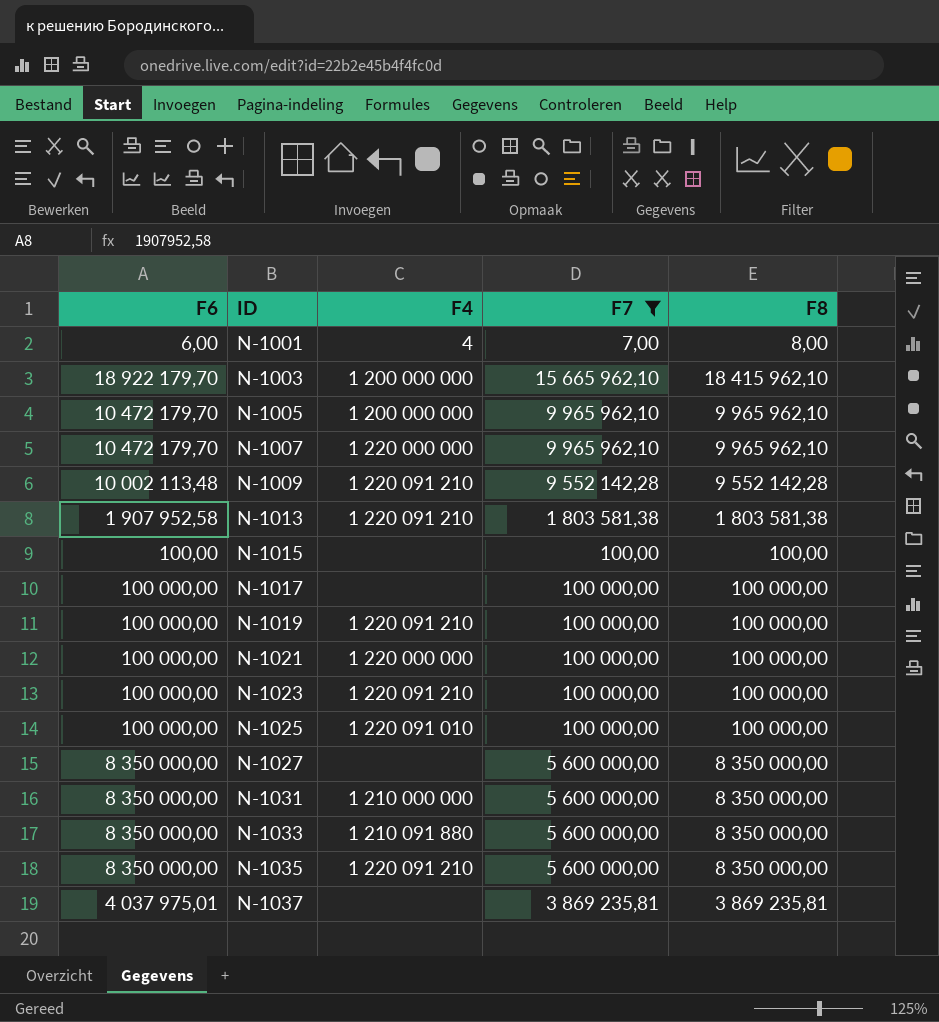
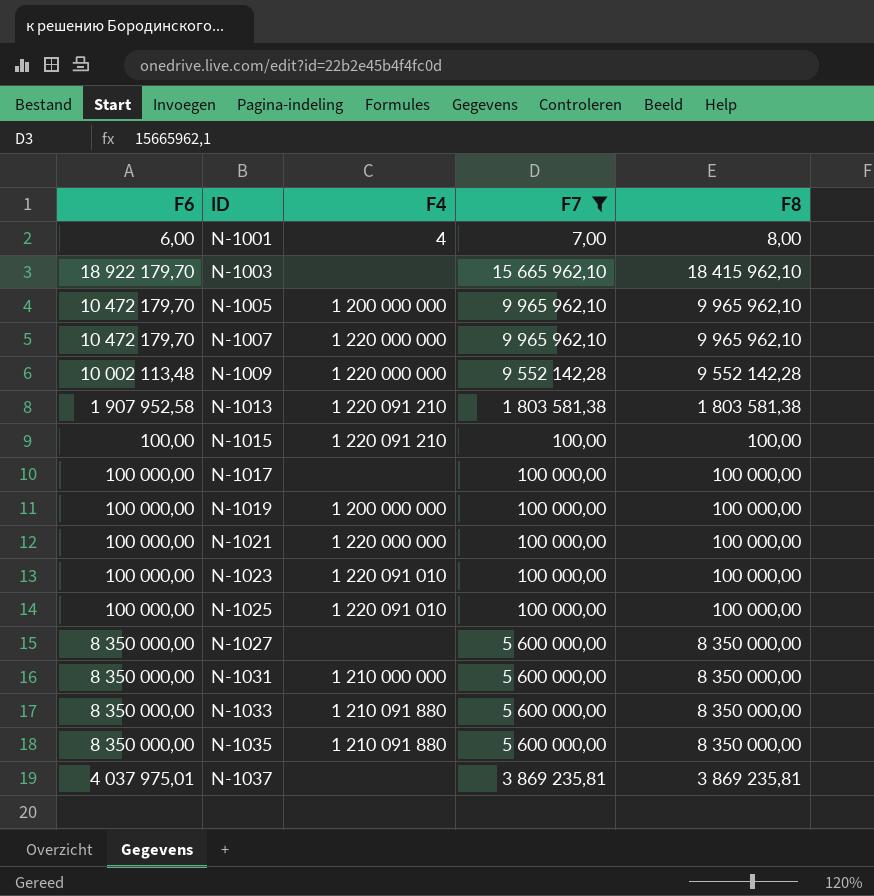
N-1003 | F4: 1 200 000 000 -> none
N-1009 | F4: 1 220 091 210 -> 1 220 000 000
N-1015 | F4: none -> 1 220 091 210
N-1019 | F4: 1 220 091 210 -> 1 200 000 000
N-1023 | F4: 1 220 091 210 -> 1 220 091 010
N-1035 | F4: 1 220 091 210 -> 1 210 091 880

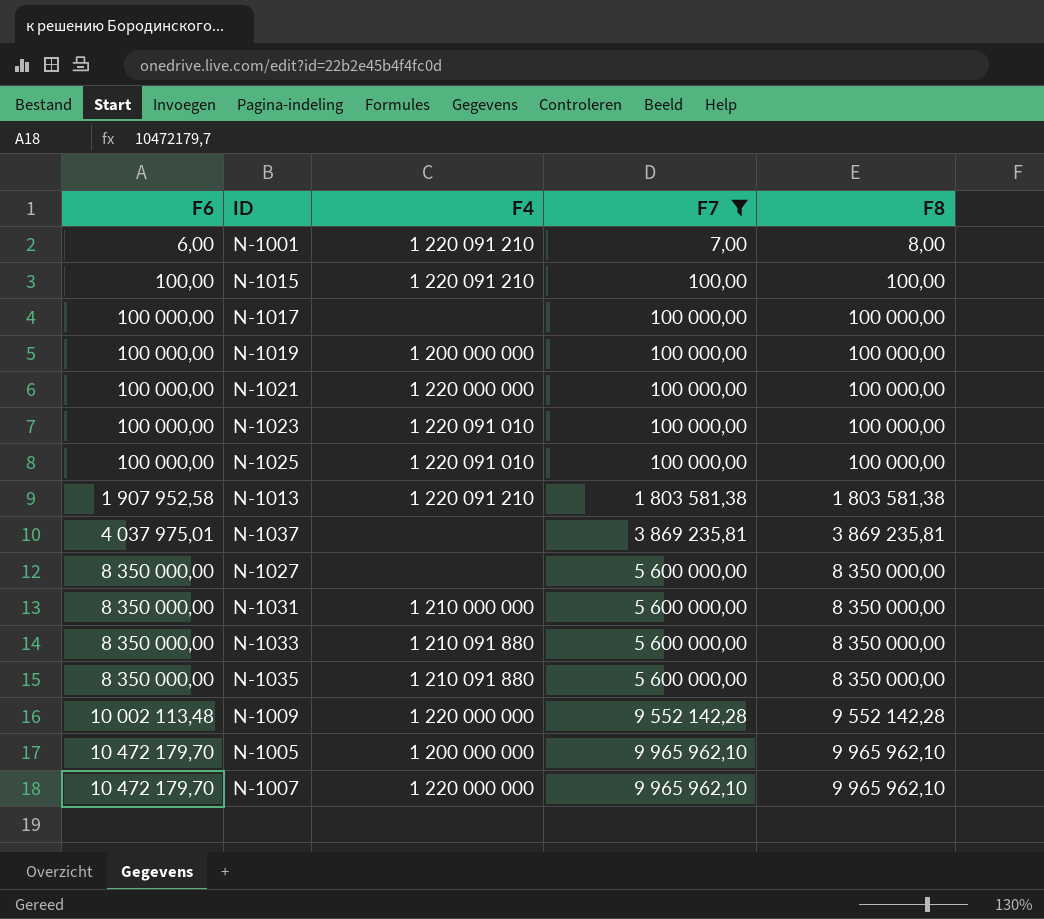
row order: ID ascending -> F6 ascending
row N-1003: 18 922 179,70 | none | 15 665 962,10 | 18 415 962,10 -> none
N-1001 | F4: 4 -> 1 220 091 210

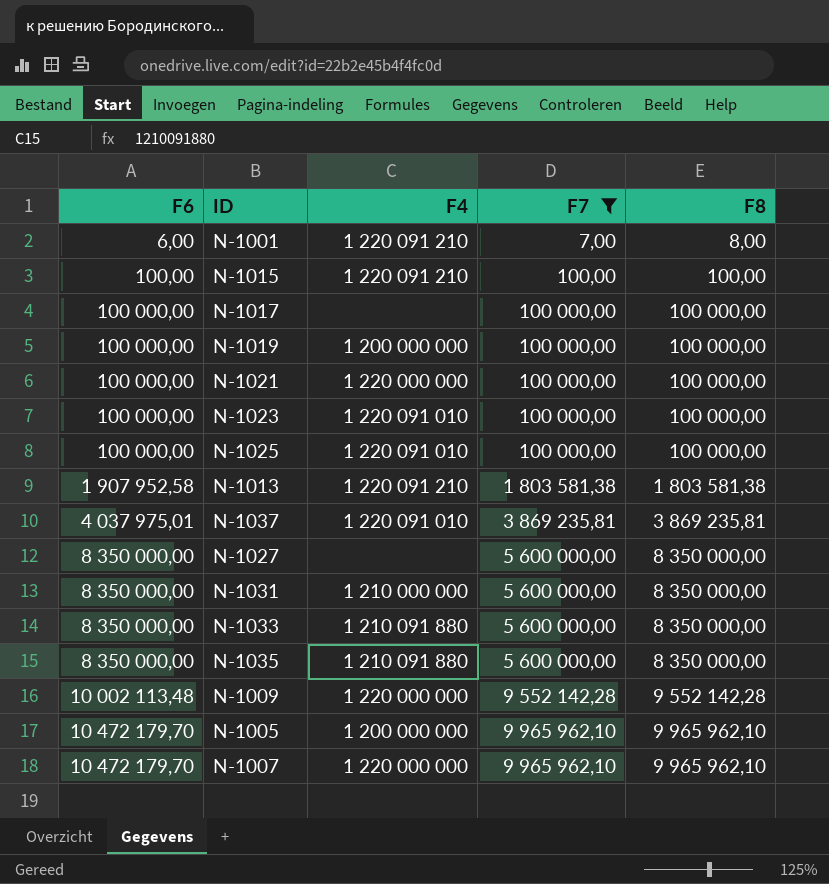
N-1037 | F4: none -> 1 220 091 010

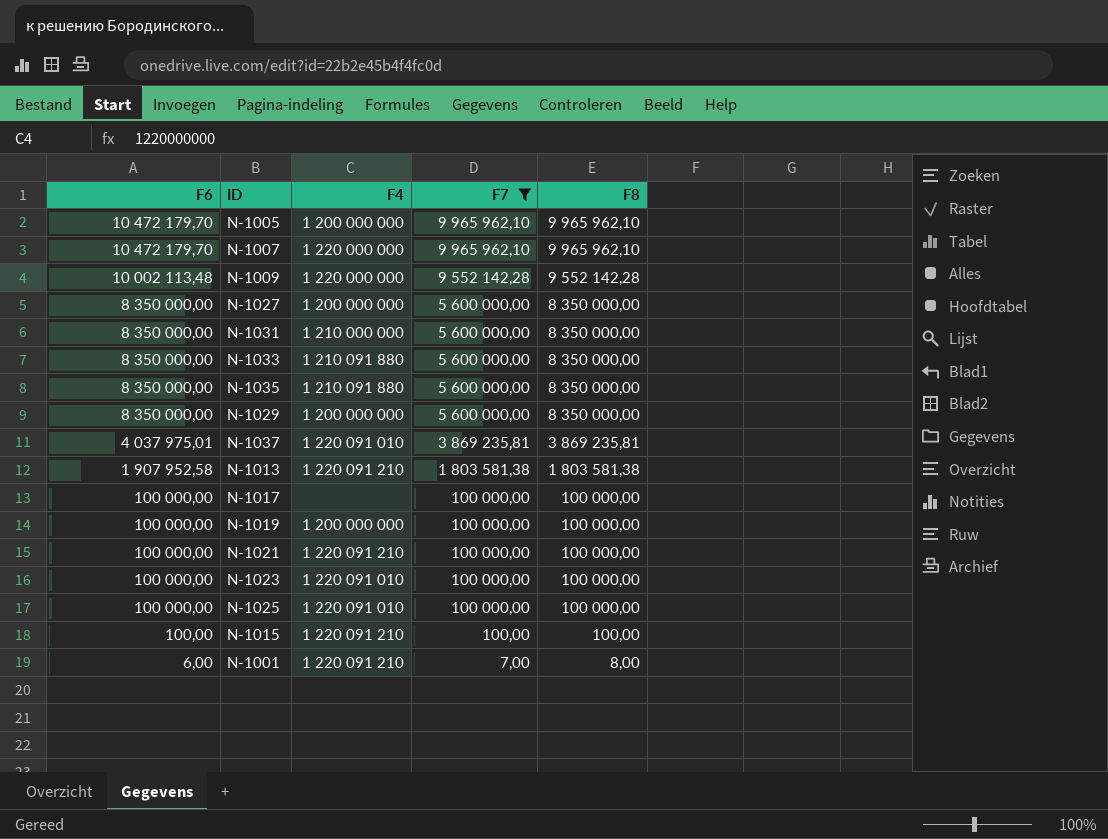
row order: F6 ascending -> F6 descending
N-1027 | F4: none -> 1 200 000 000
row N-1029: none -> 8 350 000,00 | 1 200 000 000 | 5 600 000,00 | 8 350 000,00
N-1021 | F4: 1 220 000 000 -> 1 220 091 210

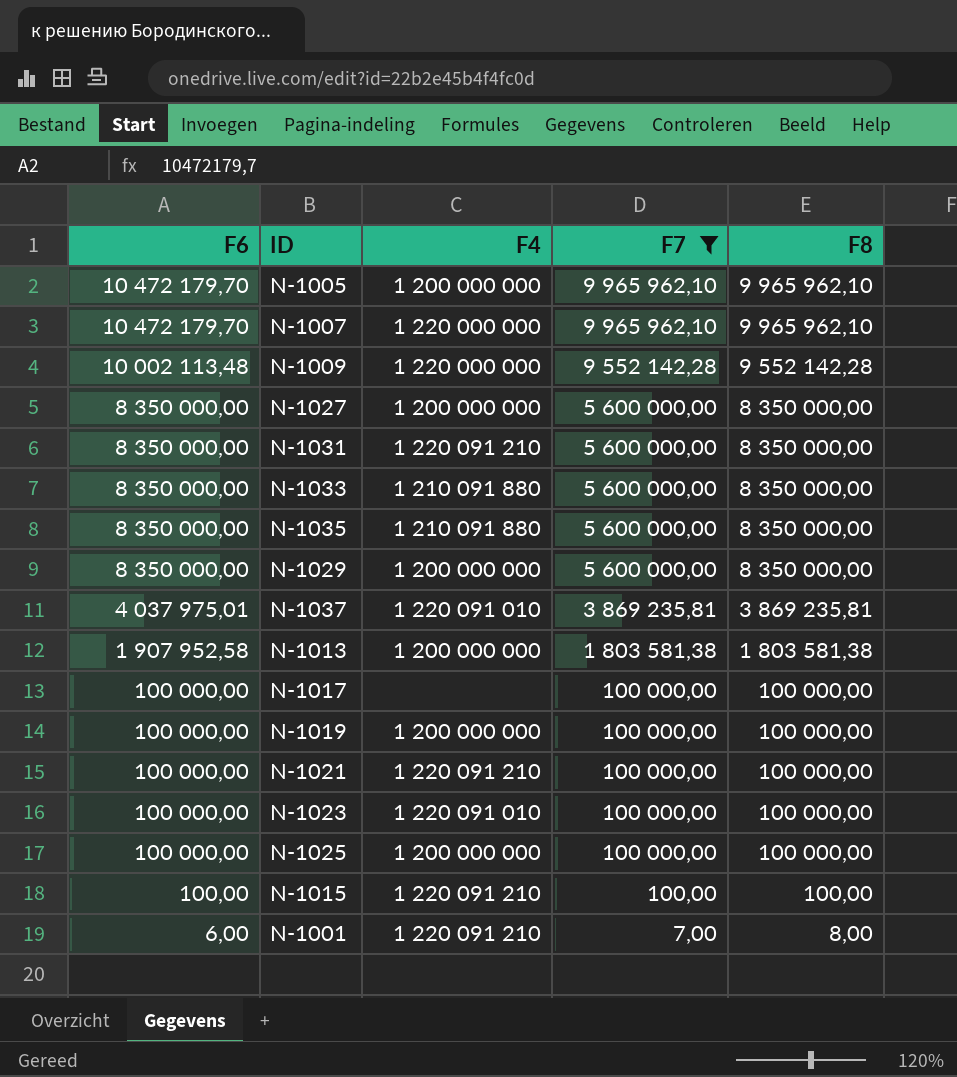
N-1031 | F4: 1 210 000 000 -> 1 220 091 210
N-1013 | F4: 1 220 091 210 -> 1 200 000 000
N-1025 | F4: 1 220 091 010 -> 1 200 000 000

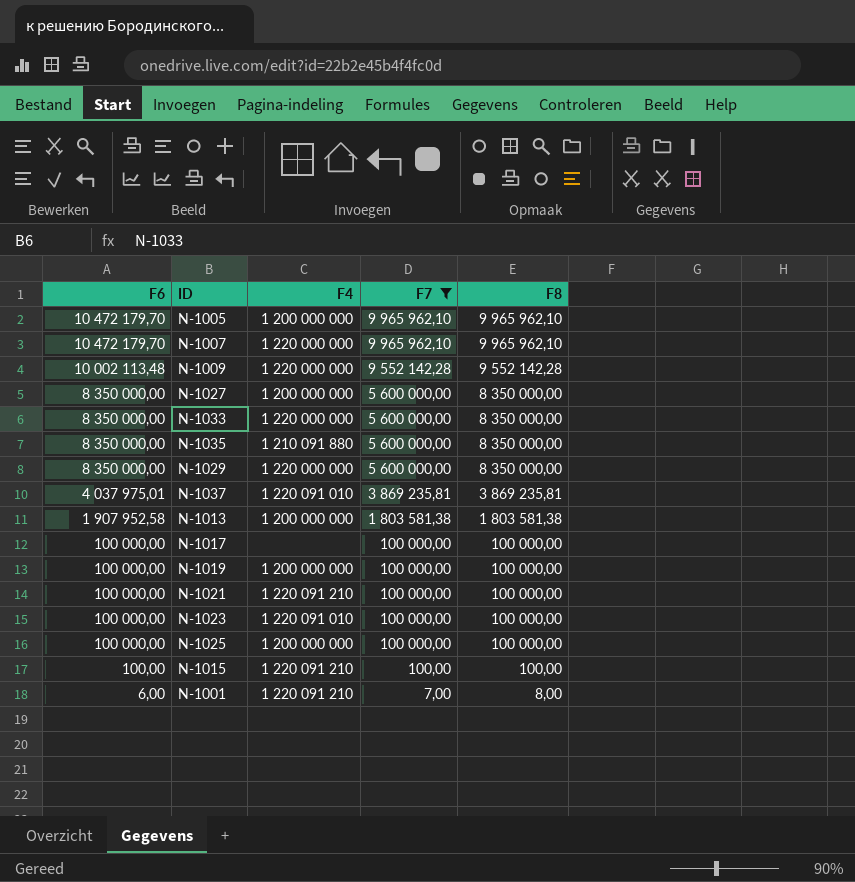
row N-1031: 8 350 000,00 | 1 220 091 210 | 5 600 000,00 | 8 350 000,00 -> none
N-1033 | F4: 1 210 091 880 -> 1 220 000 000
N-1029 | F4: 1 200 000 000 -> 1 220 000 000

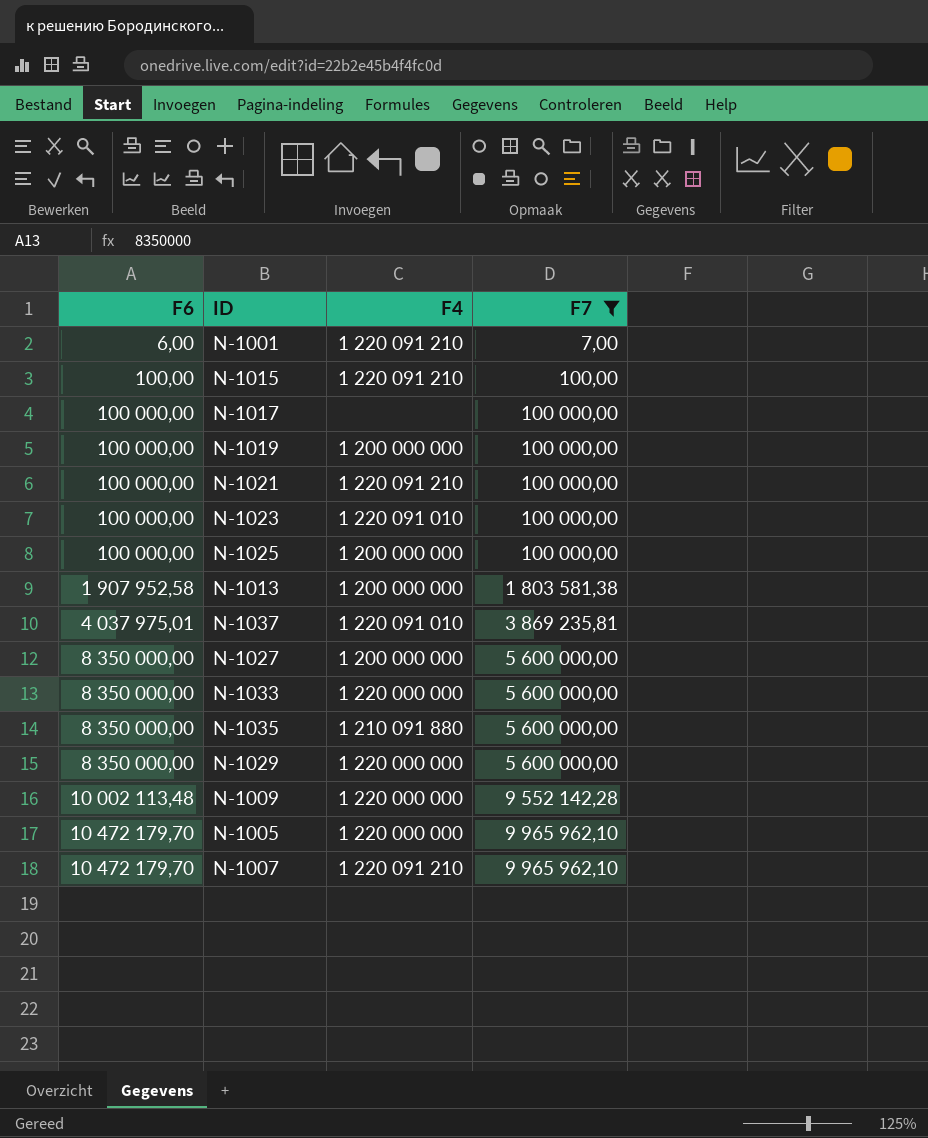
row order: F6 descending -> F6 ascending
column F8 | position: 5 -> none
N-1005 | F4: 1 200 000 000 -> 1 220 000 000
N-1007 | F4: 1 220 000 000 -> 1 220 091 210

